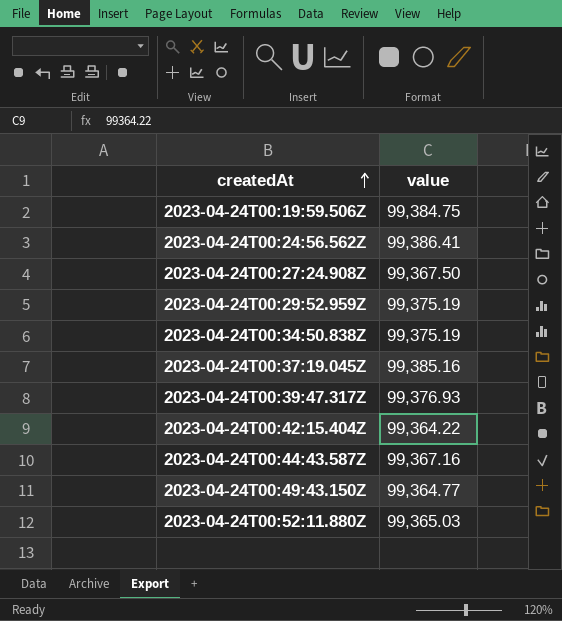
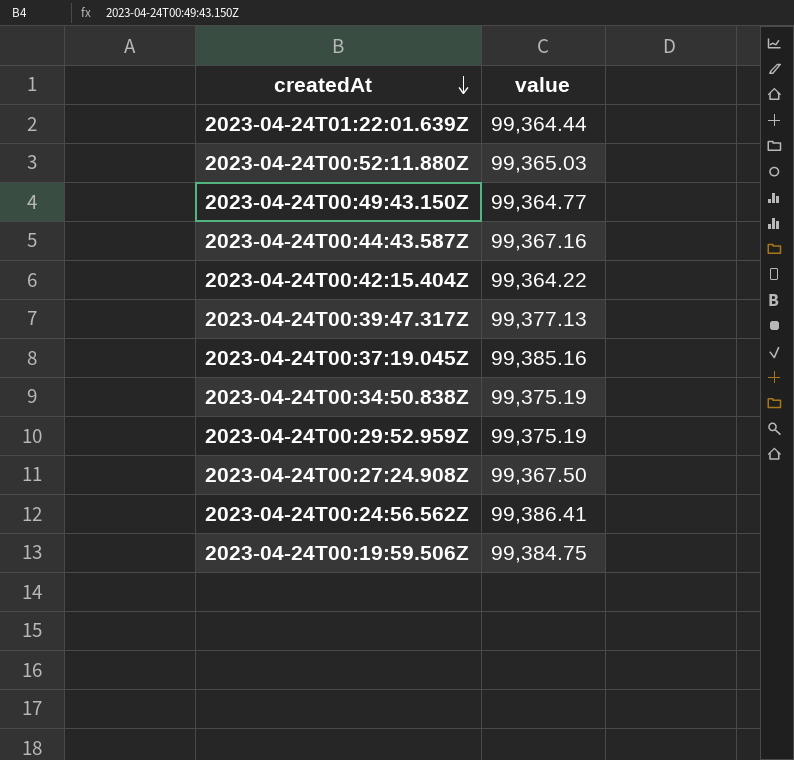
row order: createdAt ascending -> createdAt descending
row 2023-04-24T01:22:01.639Z: none -> 99,364.44
2023-04-24T00:39:47.317Z | value: 99,376.93 -> 99,377.13

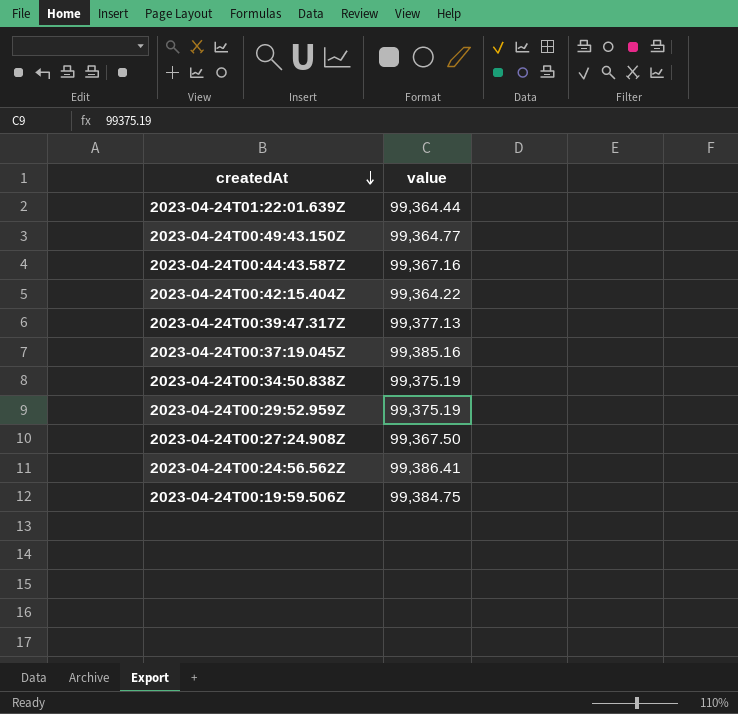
row 2023-04-24T00:52:11.880Z: 99,365.03 -> none

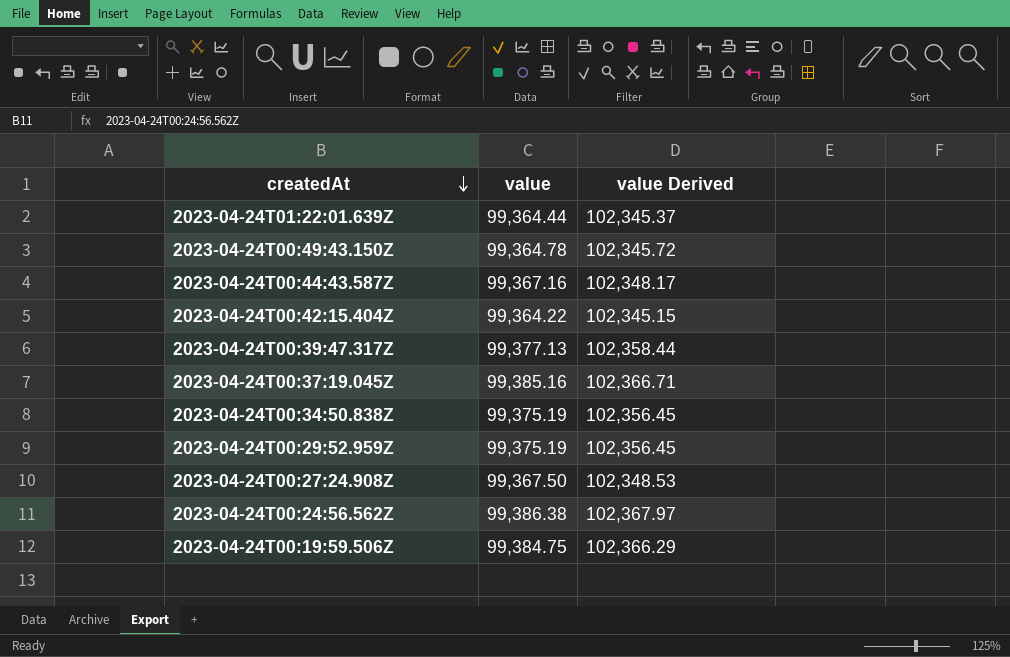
column value Derived | formula: none -> [value] * 1.03
2023-04-24T00:49:43.150Z | value: 99,364.77 -> 99,364.78
2023-04-24T00:24:56.562Z | value: 99,386.41 -> 99,386.38

